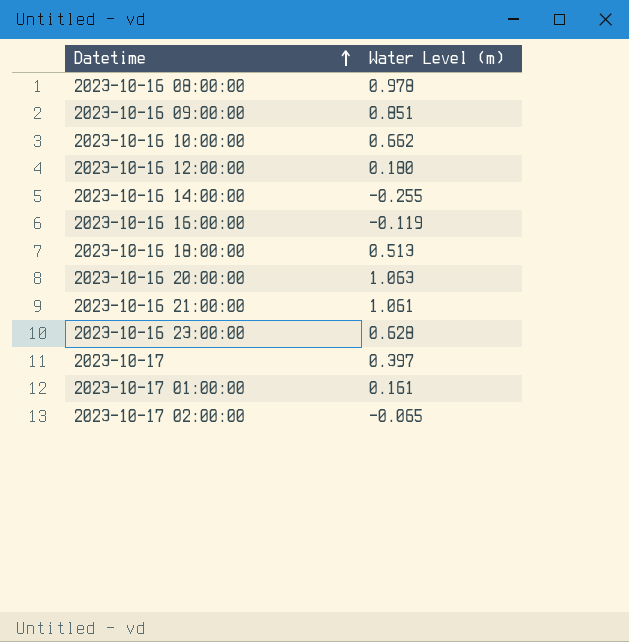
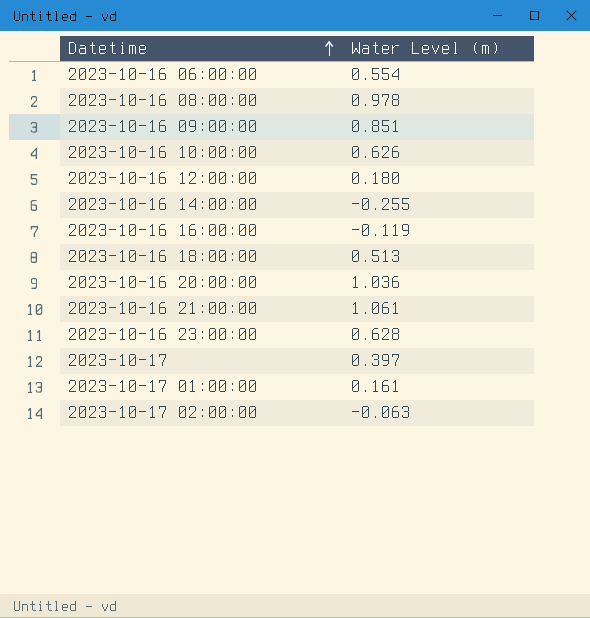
row 2023-10-16 06:00:00: none -> 0.554
2023-10-16 10:00:00 | Water Level (m): 0.662 -> 0.626
2023-10-16 20:00:00 | Water Level (m): 1.063 -> 1.036
2023-10-17 02:00:00 | Water Level (m): -0.065 -> -0.063

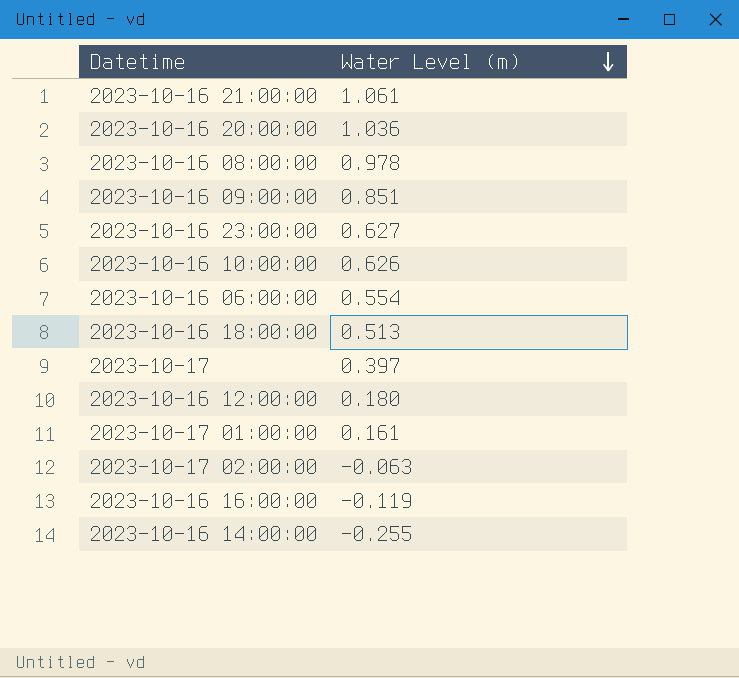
row order: Datetime ascending -> Water Level (m) descending
2023-10-16 23:00:00 | Water Level (m): 0.628 -> 0.627

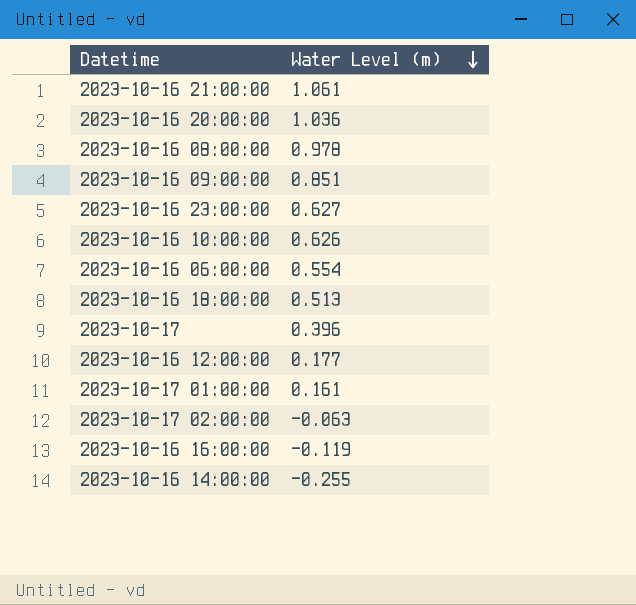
2023-10-17 | Water Level (m): 0.397 -> 0.396
2023-10-16 12:00:00 | Water Level (m): 0.180 -> 0.177

